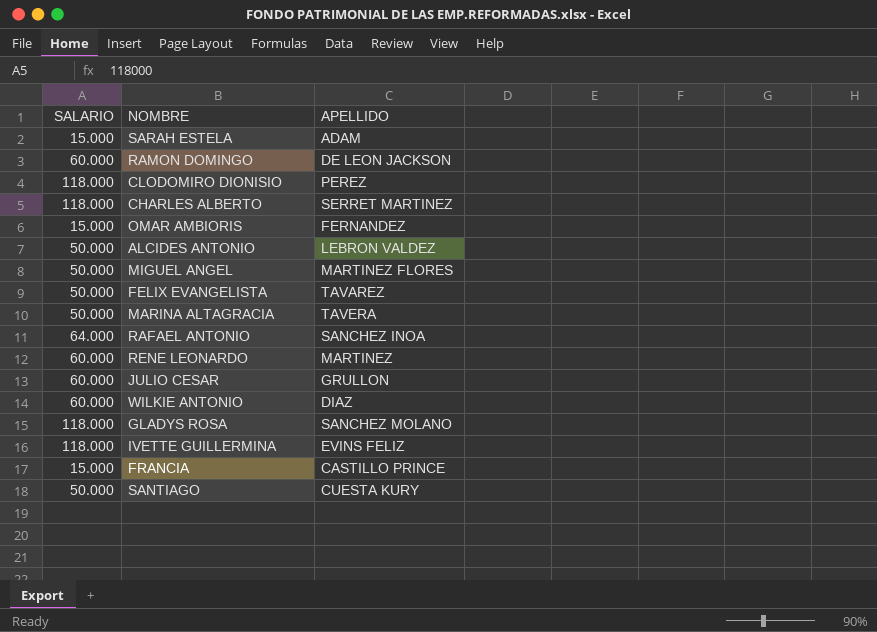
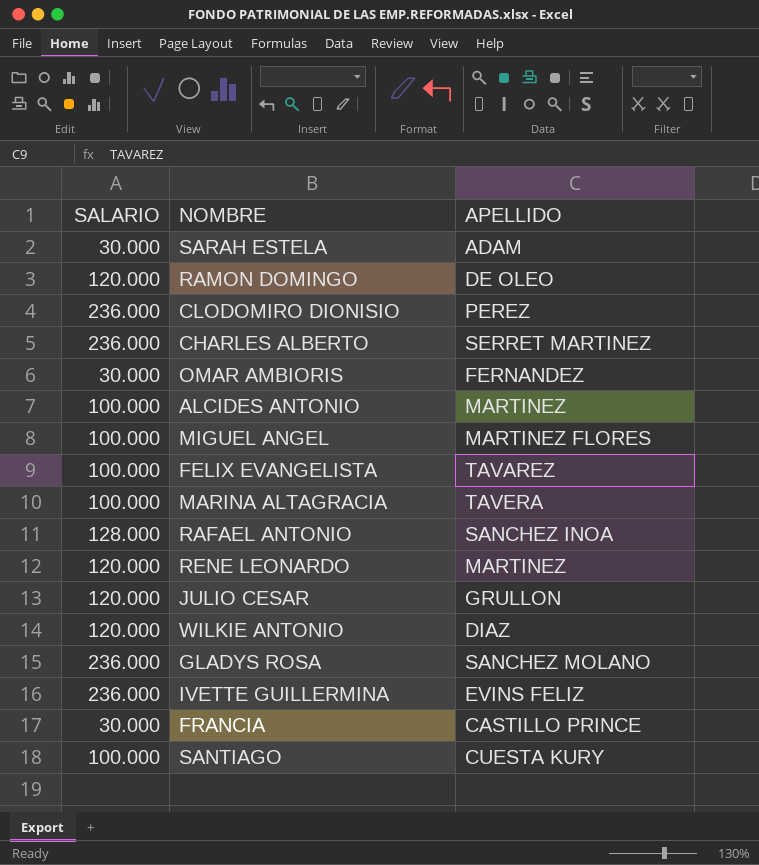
SARAH ESTELA | SALARIO: 15.000 -> 30.000
RAMON DOMINGO | SALARIO: 60.000 -> 120.000
RAMON DOMINGO | APELLIDO: DE LEON JACKSON -> DE OLEO
CLODOMIRO DIONISIO | SALARIO: 118.000 -> 236.000
CHARLES ALBERTO | SALARIO: 118.000 -> 236.000
OMAR AMBIORIS | SALARIO: 15.000 -> 30.000
ALCIDES ANTONIO | SALARIO: 50.000 -> 100.000
ALCIDES ANTONIO | APELLIDO: LEBRON VALDEZ -> MARTINEZ
MIGUEL ANGEL | SALARIO: 50.000 -> 100.000
FELIX EVANGELISTA | SALARIO: 50.000 -> 100.000
MARINA ALTAGRACIA | SALARIO: 50.000 -> 100.000
RAFAEL ANTONIO | SALARIO: 64.000 -> 128.000
RENE LEONARDO | SALARIO: 60.000 -> 120.000
JULIO CESAR | SALARIO: 60.000 -> 120.000
WILKIE ANTONIO | SALARIO: 60.000 -> 120.000
GLADYS ROSA | SALARIO: 118.000 -> 236.000
IVETTE GUILLERMINA | SALARIO: 118.000 -> 236.000
FRANCIA | SALARIO: 15.000 -> 30.000
SANTIAGO | SALARIO: 50.000 -> 100.000

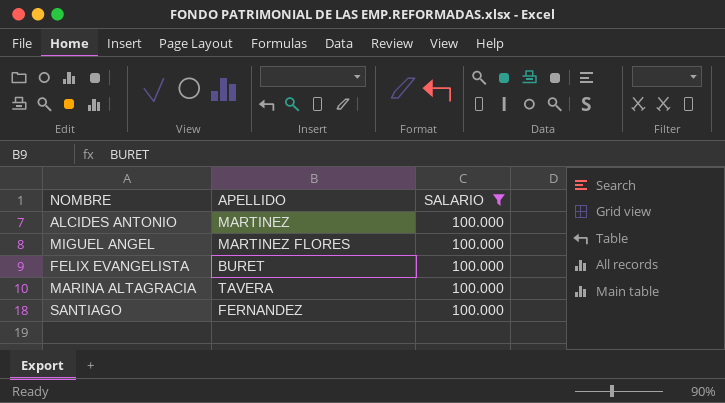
filter: none -> SALARIO = 100.000
column SALARIO | position: 1 -> 3
FELIX EVANGELISTA | APELLIDO: TAVAREZ -> BURET
SANTIAGO | APELLIDO: CUESTA KURY -> FERNANDEZ

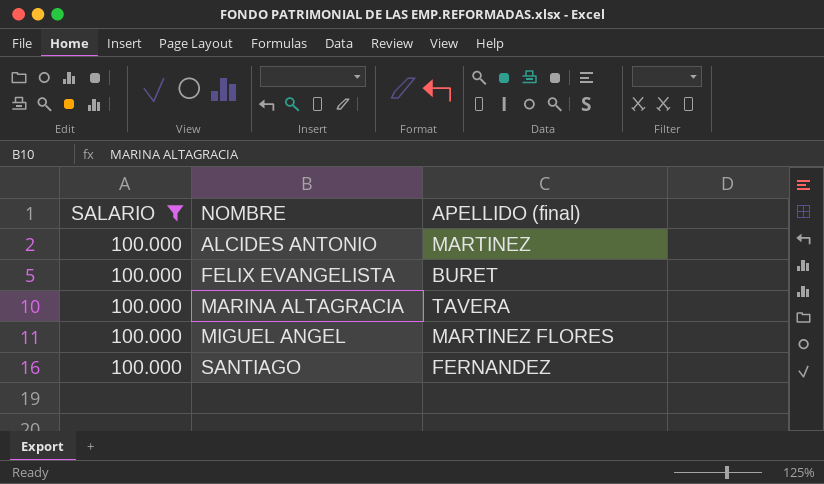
row order: none -> NOMBRE ascending
column SALARIO | position: 3 -> 1
column name: APELLIDO -> APELLIDO (final)

